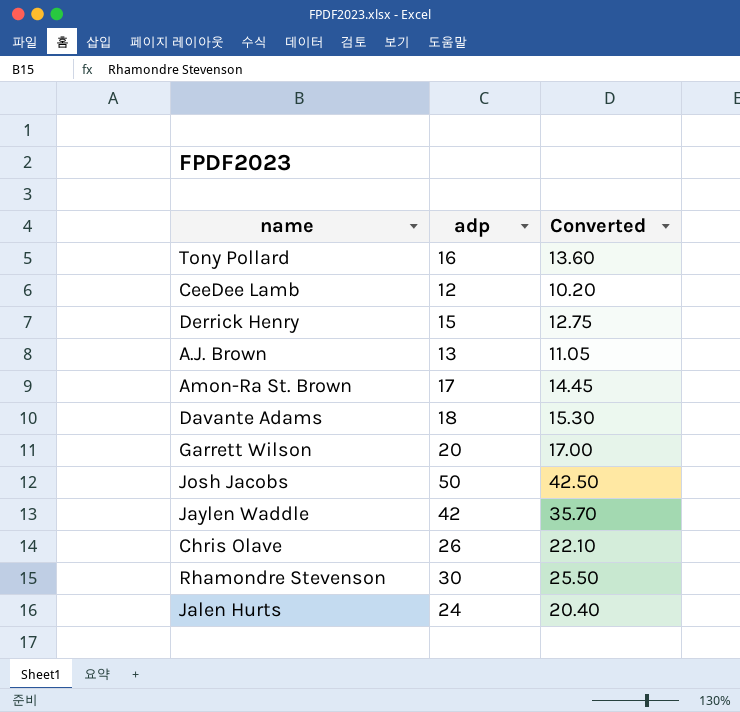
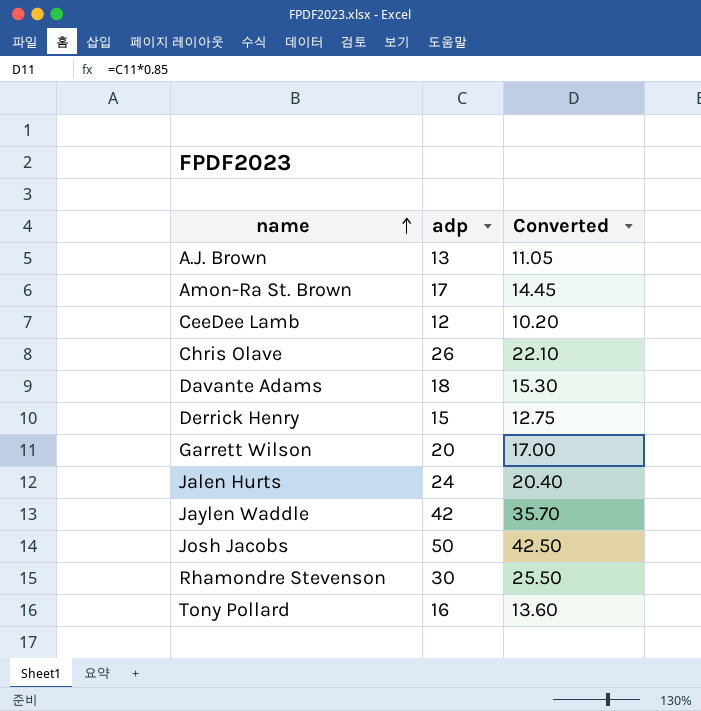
row order: none -> name ascending

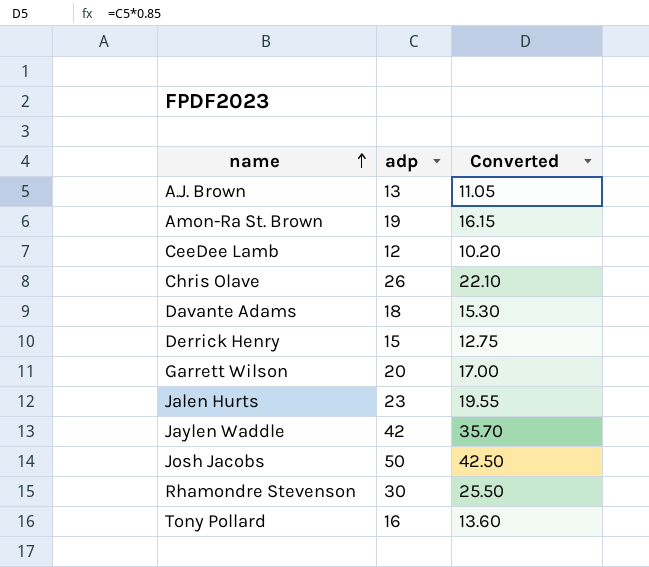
Amon-Ra St. Brown | adp: 17 -> 19
Amon-Ra St. Brown | Converted: 14.45 -> 16.15
Jalen Hurts | adp: 24 -> 23
Jalen Hurts | Converted: 20.40 -> 19.55

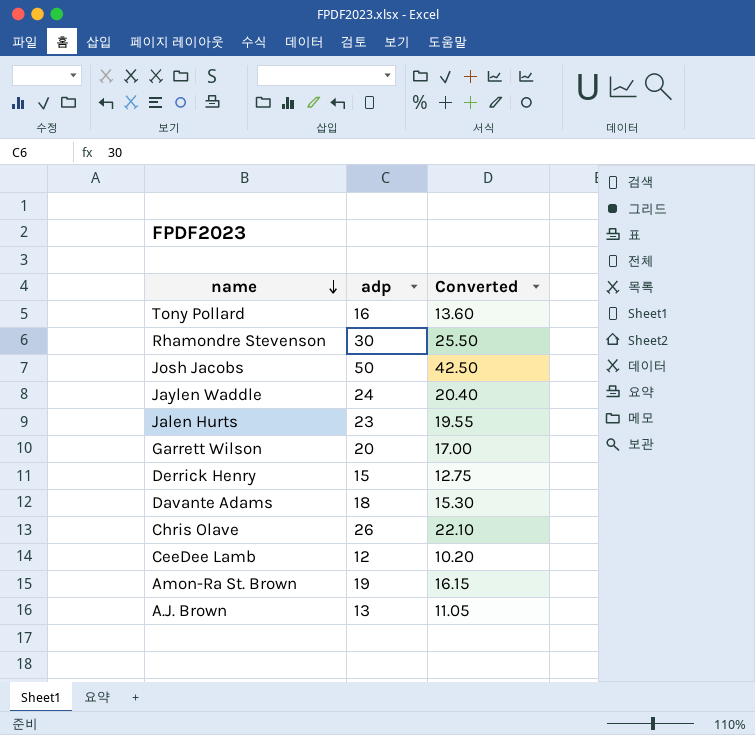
row order: name ascending -> name descending
Jaylen Waddle | adp: 42 -> 24
Jaylen Waddle | Converted: 35.70 -> 20.40

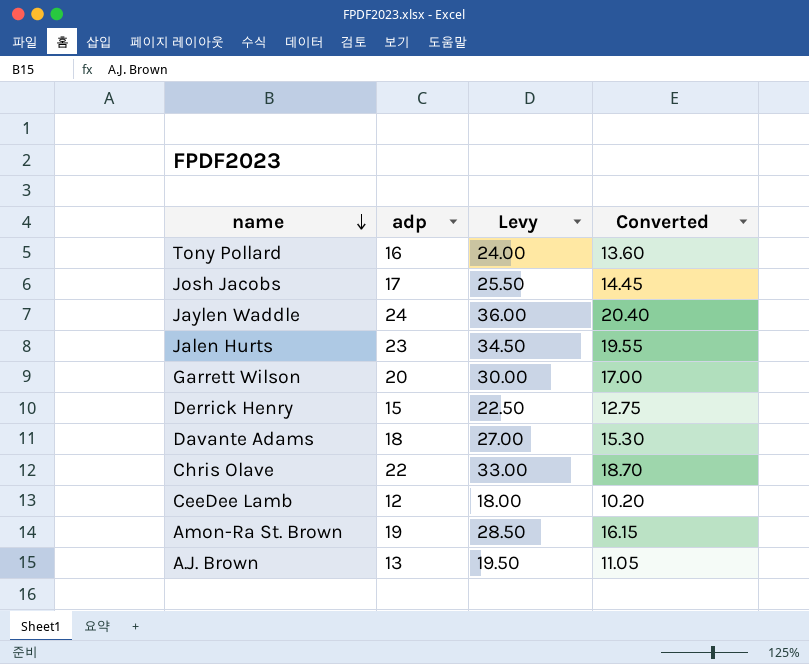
column Levy | formula: none -> [adp] * 1.5
row Rhamondre Stevenson: 30 | 25.50 -> none
Josh Jacobs | adp: 50 -> 17
Josh Jacobs | Converted: 42.50 -> 14.45
Chris Olave | adp: 26 -> 22
Chris Olave | Converted: 22.10 -> 18.70

